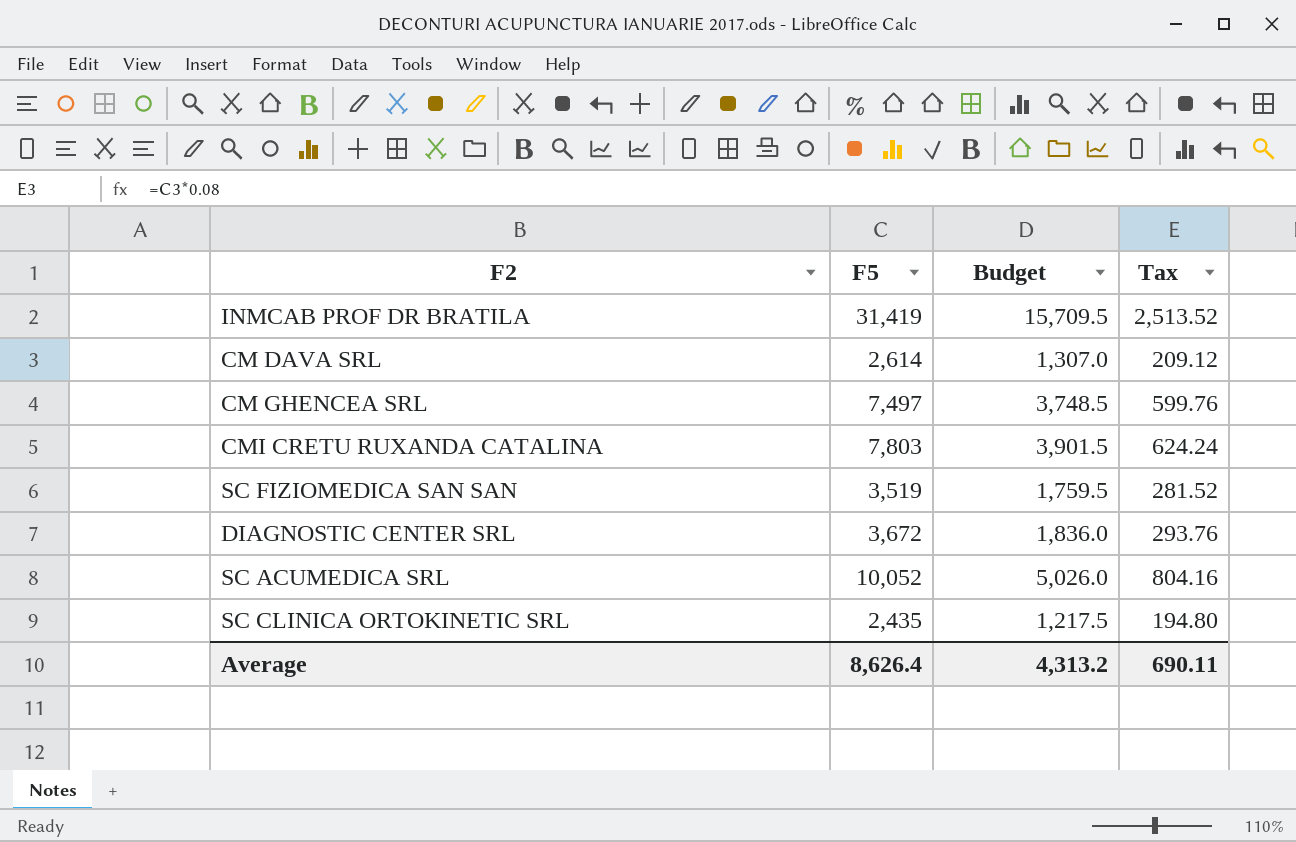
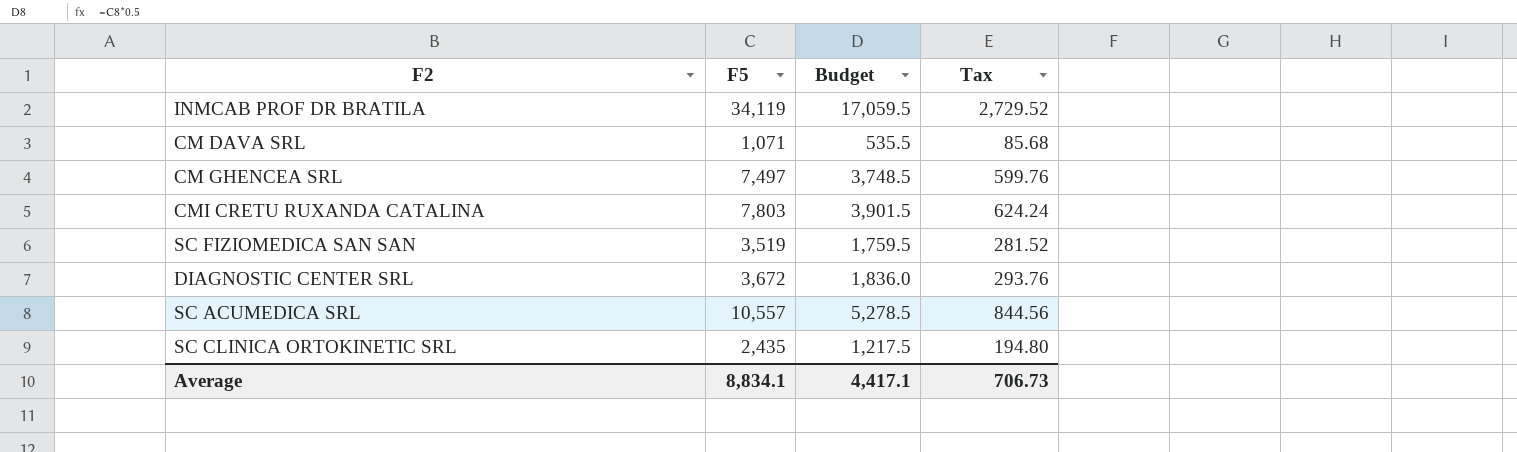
INMCAB PROF DR BRATILA | F5: 31,419 -> 34,119
INMCAB PROF DR BRATILA | Budget: 15,709.5 -> 17,059.5
INMCAB PROF DR BRATILA | Tax: 2,513.52 -> 2,729.52
CM DAVA SRL | F5: 2,614 -> 1,071
CM DAVA SRL | Budget: 1,307.0 -> 535.5
CM DAVA SRL | Tax: 209.12 -> 85.68
SC ACUMEDICA SRL | F5: 10,052 -> 10,557
SC ACUMEDICA SRL | Budget: 5,026.0 -> 5,278.5
SC ACUMEDICA SRL | Tax: 804.16 -> 844.56
Average | F5: 8,626.4 -> 8,834.1
Average | Budget: 4,313.2 -> 4,417.1
Average | Tax: 690.11 -> 706.73

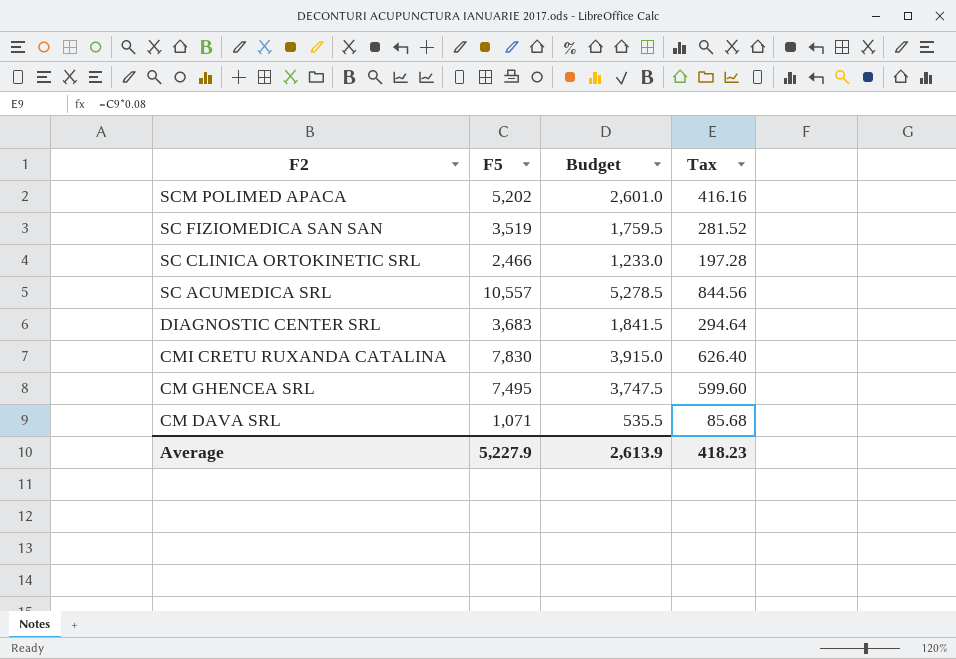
row order: none -> F2 descending
row INMCAB PROF DR BRATILA: 34,119 | 17,059.5 | 2,729.52 -> none
row SCM POLIMED APACA: none -> 5,202 | 2,601.0 | 416.16
SC CLINICA ORTOKINETIC SRL | F5: 2,435 -> 2,466
SC CLINICA ORTOKINETIC SRL | Budget: 1,217.5 -> 1,233.0
SC CLINICA ORTOKINETIC SRL | Tax: 194.80 -> 197.28
DIAGNOSTIC CENTER SRL | F5: 3,672 -> 3,683
DIAGNOSTIC CENTER SRL | Budget: 1,836.0 -> 1,841.5
DIAGNOSTIC CENTER SRL | Tax: 293.76 -> 294.64
CMI CRETU RUXANDA CATALINA | F5: 7,803 -> 7,830
CMI CRETU RUXANDA CATALINA | Budget: 3,901.5 -> 3,915.0
CMI CRETU RUXANDA CATALINA | Tax: 624.24 -> 626.40
CM GHENCEA SRL | F5: 7,497 -> 7,495
CM GHENCEA SRL | Budget: 3,748.5 -> 3,747.5
CM GHENCEA SRL | Tax: 599.76 -> 599.60
Average | F5: 8,834.1 -> 5,227.9
Average | Budget: 4,417.1 -> 2,613.9
Average | Tax: 706.73 -> 418.23

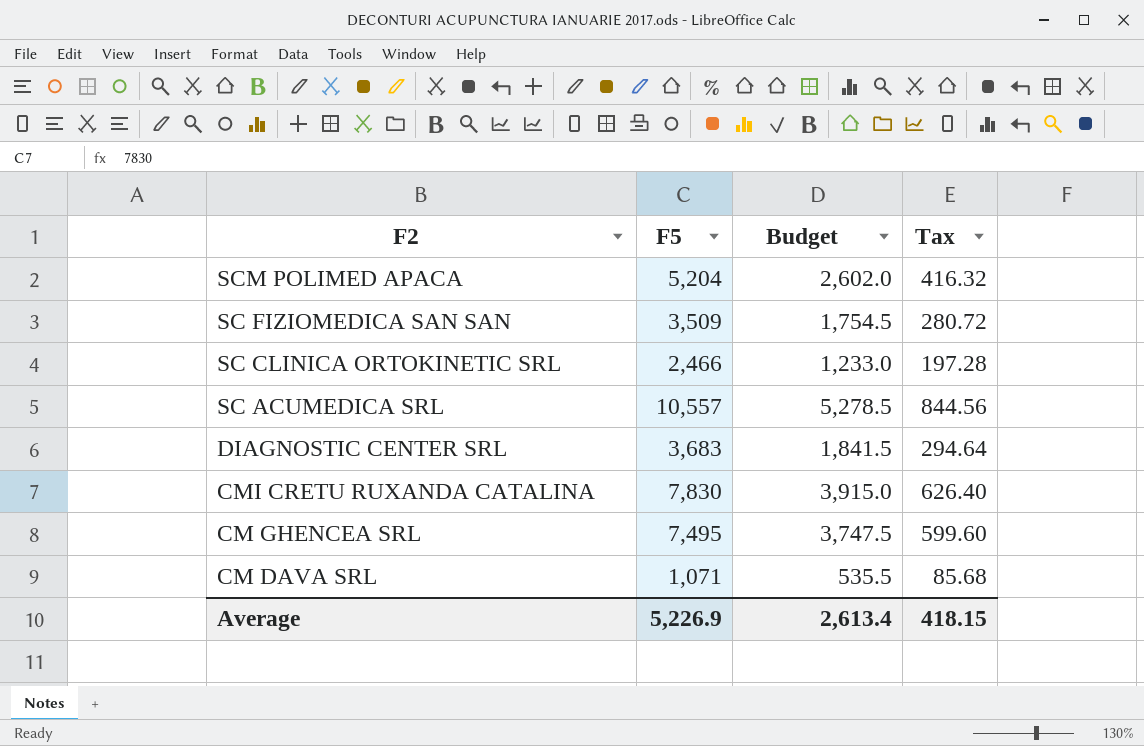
SCM POLIMED APACA | F5: 5,202 -> 5,204
SCM POLIMED APACA | Budget: 2,601.0 -> 2,602.0
SCM POLIMED APACA | Tax: 416.16 -> 416.32
SC FIZIOMEDICA SAN SAN | F5: 3,519 -> 3,509
SC FIZIOMEDICA SAN SAN | Budget: 1,759.5 -> 1,754.5
SC FIZIOMEDICA SAN SAN | Tax: 281.52 -> 280.72
Average | F5: 5,227.9 -> 5,226.9
Average | Budget: 2,613.9 -> 2,613.4
Average | Tax: 418.23 -> 418.15

